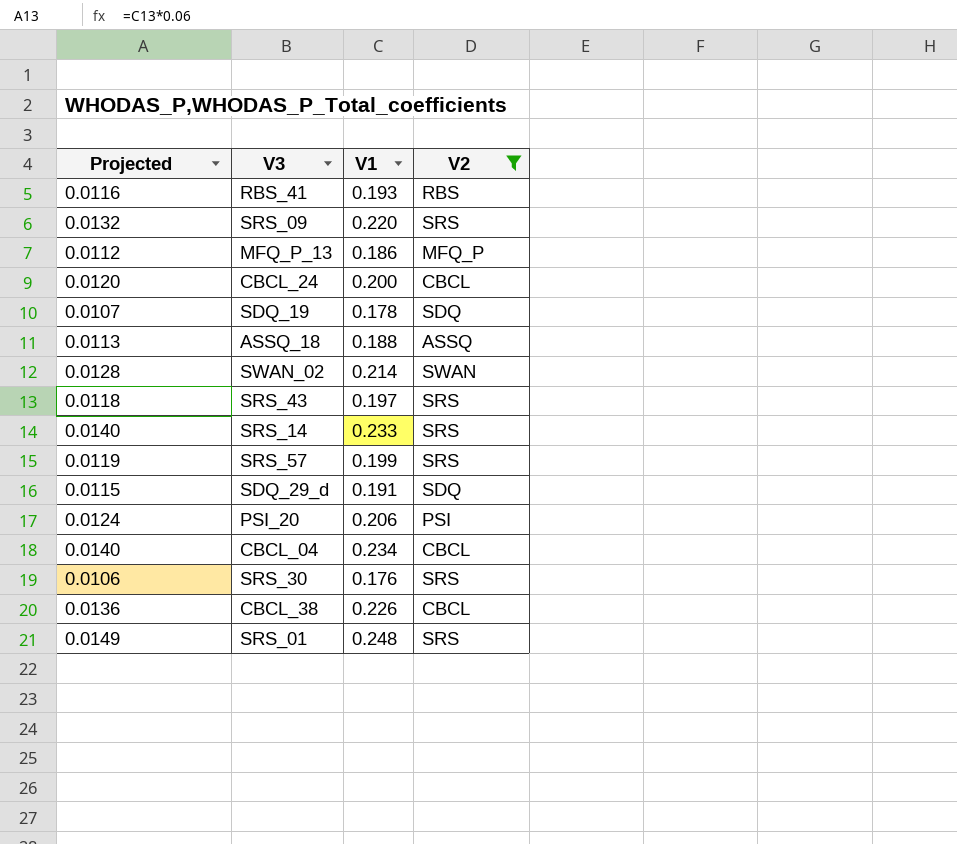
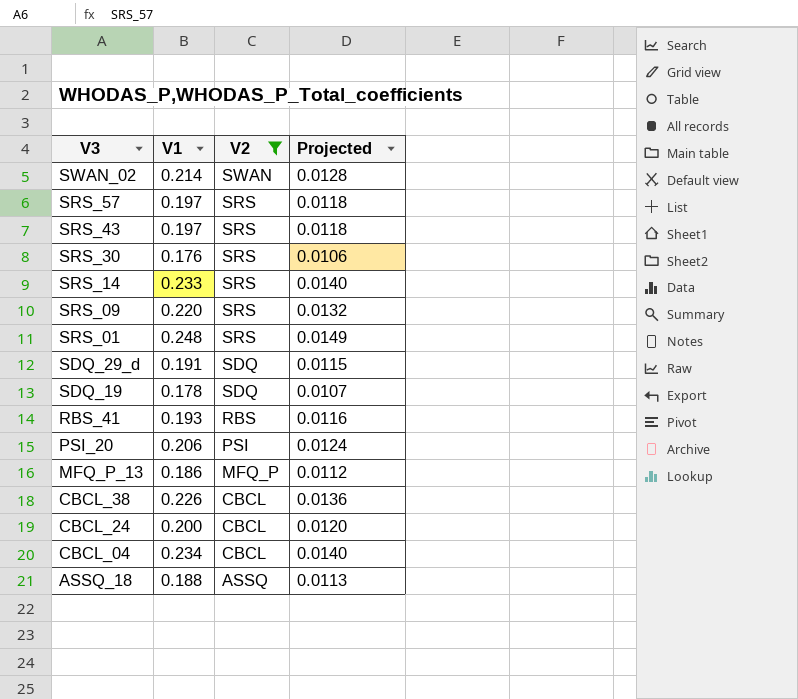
row order: none -> V3 descending
column Projected | position: 1 -> 4
SRS_57 | V1: 0.199 -> 0.197
SRS_57 | Projected: 0.0119 -> 0.0118

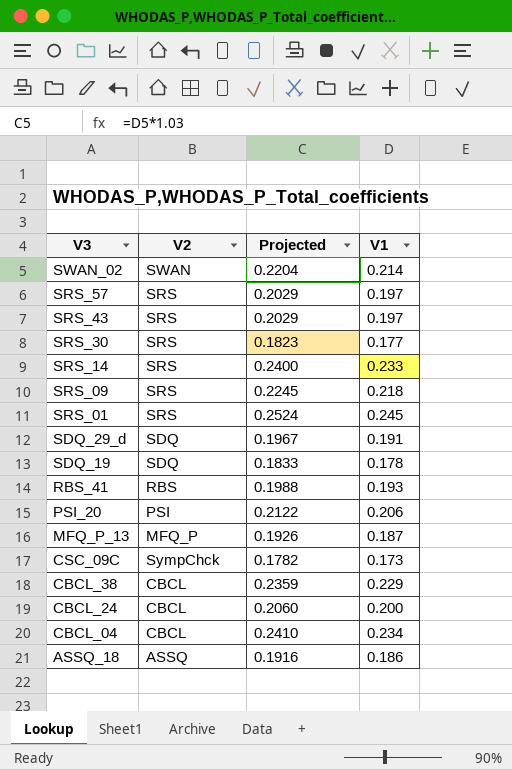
filter: V2 != SympChck -> none
column Projected | formula: [V1] * 0.06 -> [V1] * 1.03
column V1 | position: 2 -> 4
SRS_30 | V1: 0.176 -> 0.177
SRS_09 | V1: 0.220 -> 0.218
SRS_01 | V1: 0.248 -> 0.245
MFQ_P_13 | V1: 0.186 -> 0.187
CBCL_38 | V1: 0.226 -> 0.229
ASSQ_18 | V1: 0.188 -> 0.186

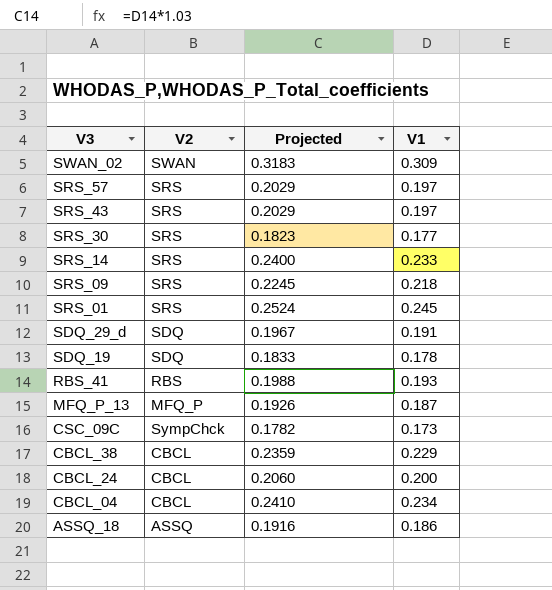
row PSI_20: PSI | 0.2122 | 0.206 -> none
SWAN_02 | Projected: 0.2204 -> 0.3183
SWAN_02 | V1: 0.214 -> 0.309

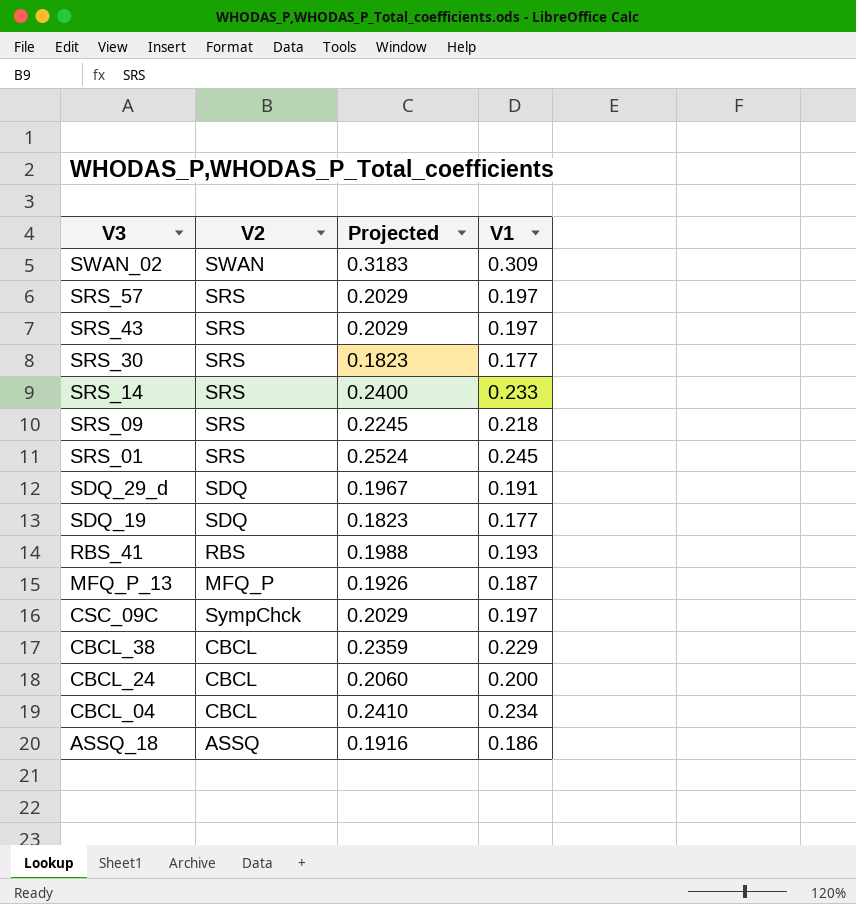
SDQ_19 | Projected: 0.1833 -> 0.1823
SDQ_19 | V1: 0.178 -> 0.177
CSC_09C | Projected: 0.1782 -> 0.2029
CSC_09C | V1: 0.173 -> 0.197

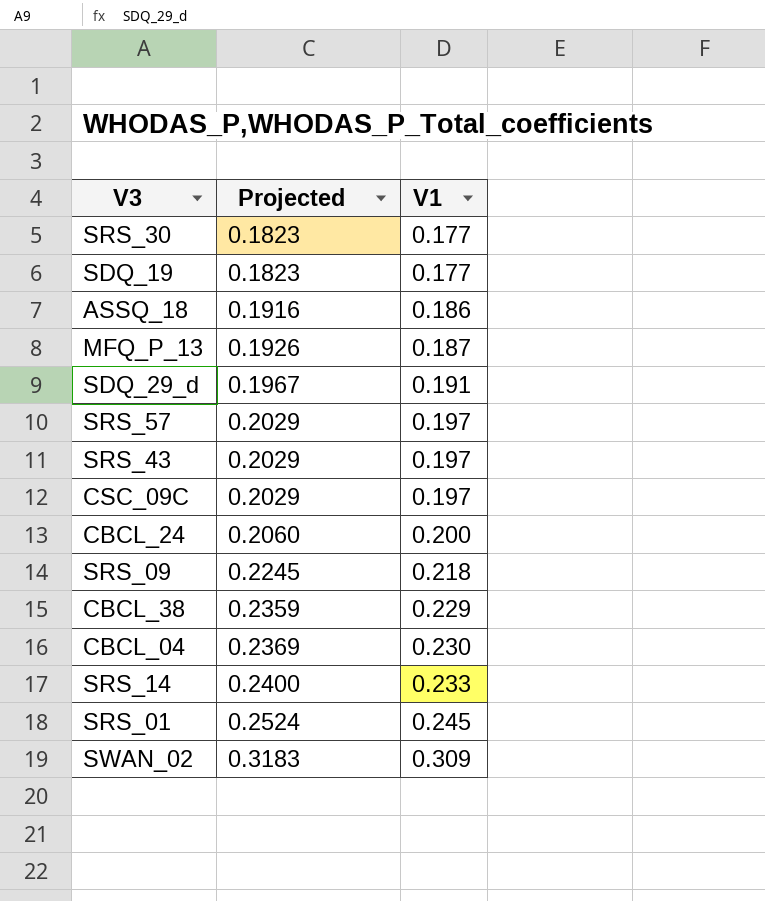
row order: V3 descending -> Projected ascending
column V2 | position: 2 -> none
row RBS_41: RBS | 0.1988 | 0.193 -> none
CBCL_04 | Projected: 0.2410 -> 0.2369
CBCL_04 | V1: 0.234 -> 0.230

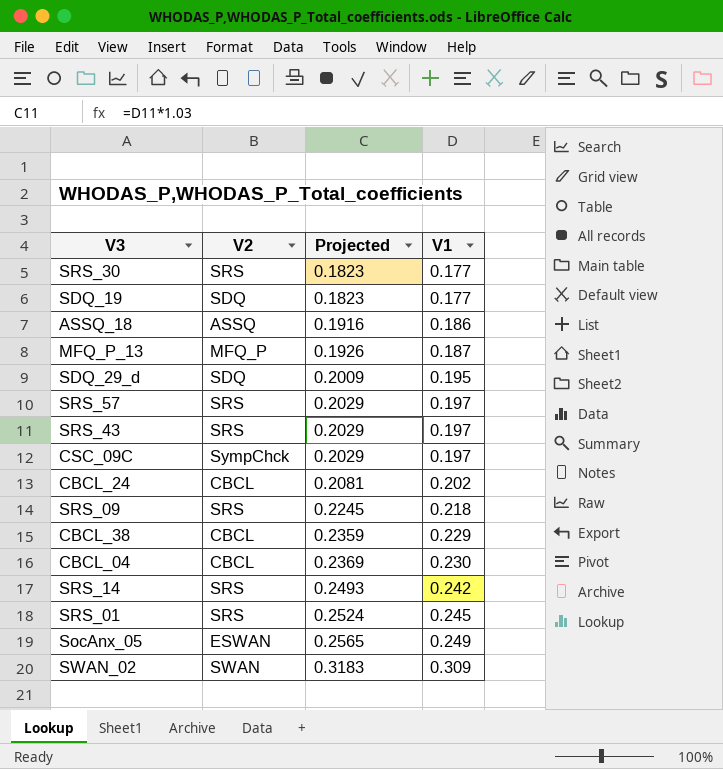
column V2 | position: none -> 2
SDQ_29_d | Projected: 0.1967 -> 0.2009
SDQ_29_d | V1: 0.191 -> 0.195
CBCL_24 | Projected: 0.2060 -> 0.2081
CBCL_24 | V1: 0.200 -> 0.202
SRS_14 | Projected: 0.2400 -> 0.2493
SRS_14 | V1: 0.233 -> 0.242
row SocAnx_05: none -> ESWAN | 0.2565 | 0.249

